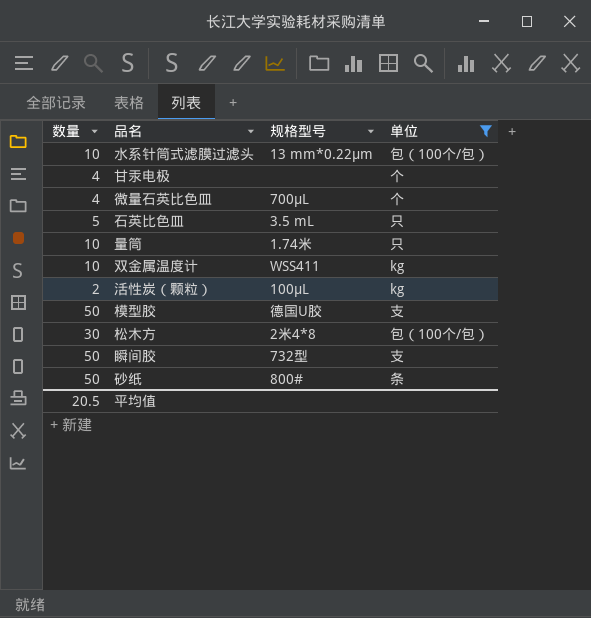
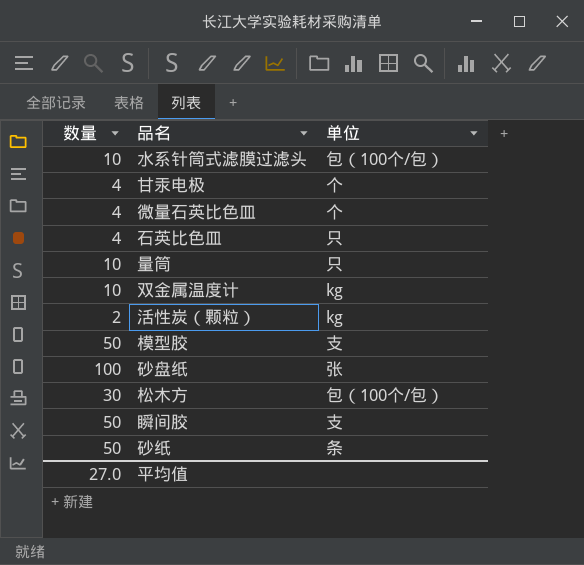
filter: 单位 != 张 -> none
column 规格型号 | position: 3 -> none
石英比色皿 | 数量: 5 -> 4
平均值 | 数量: 20.5 -> 27.0

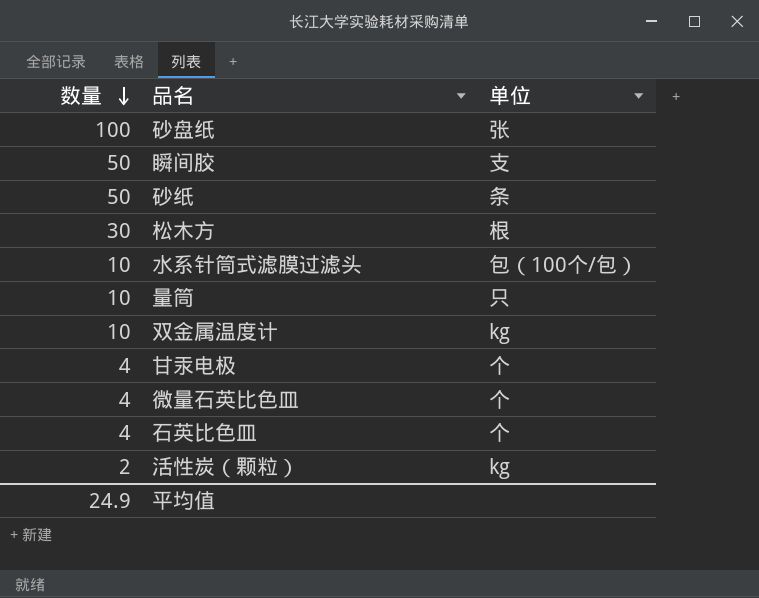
row order: none -> 数量 descending
row 模型胶: 50 | 支 -> none
松木方 | 单位: 包（100个/包） -> 根
石英比色皿 | 单位: 只 -> 个
平均值 | 数量: 27.0 -> 24.9

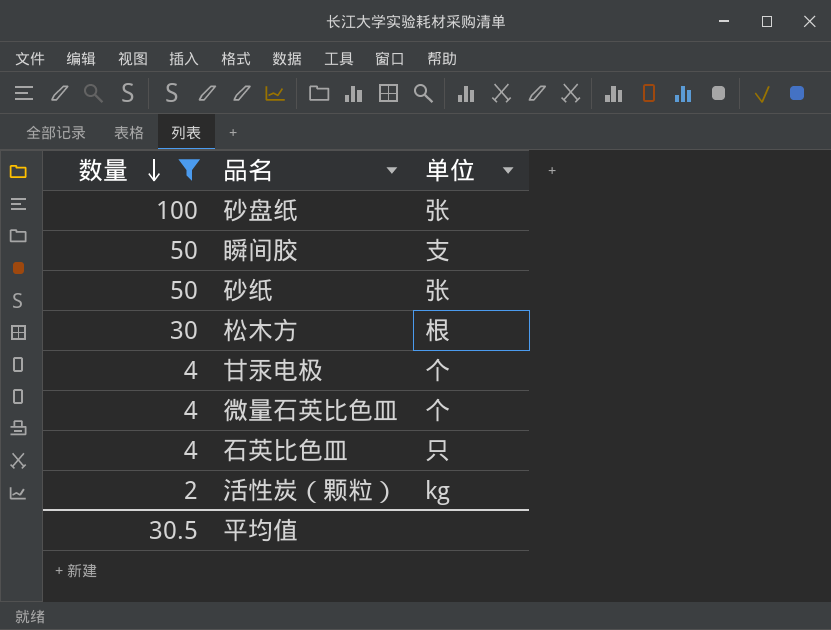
filter: none -> 数量 != 10
砂纸 | 单位: 条 -> 张
石英比色皿 | 单位: 个 -> 只
平均值 | 数量: 24.9 -> 30.5

